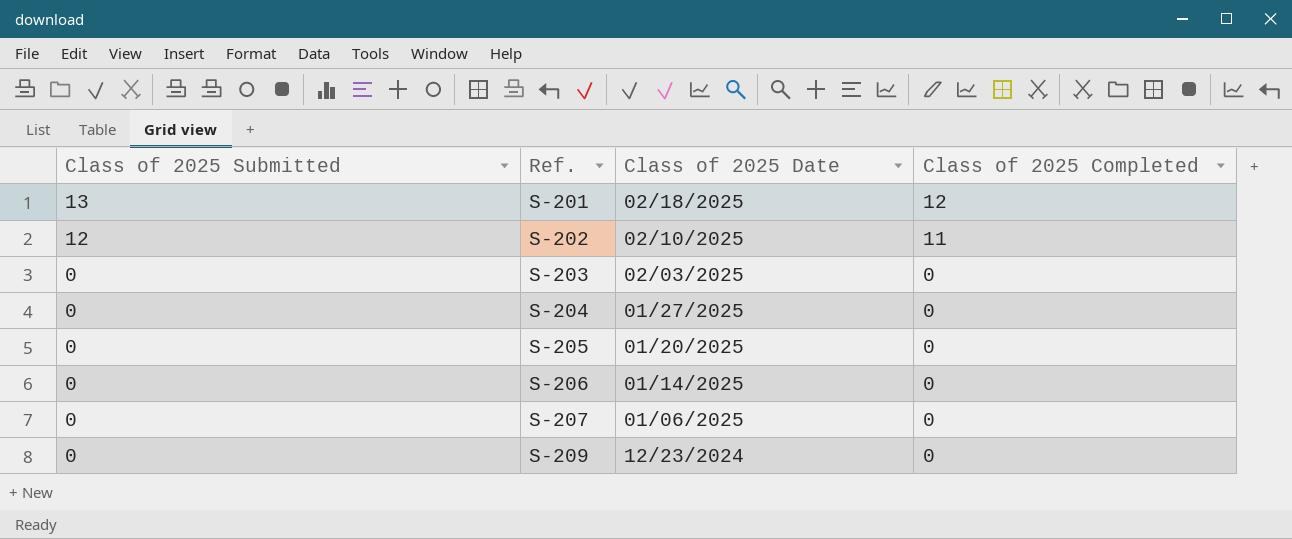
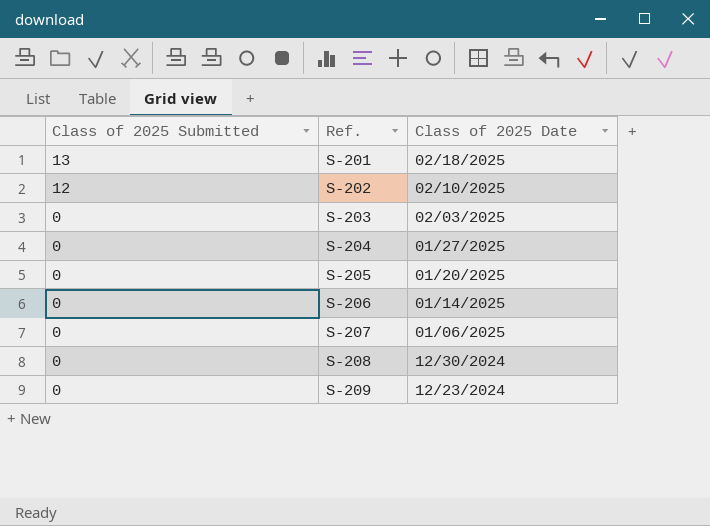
column Class of 2025 Completed | position: 4 -> none
row S-208: none -> 0 | 12/30/2024

